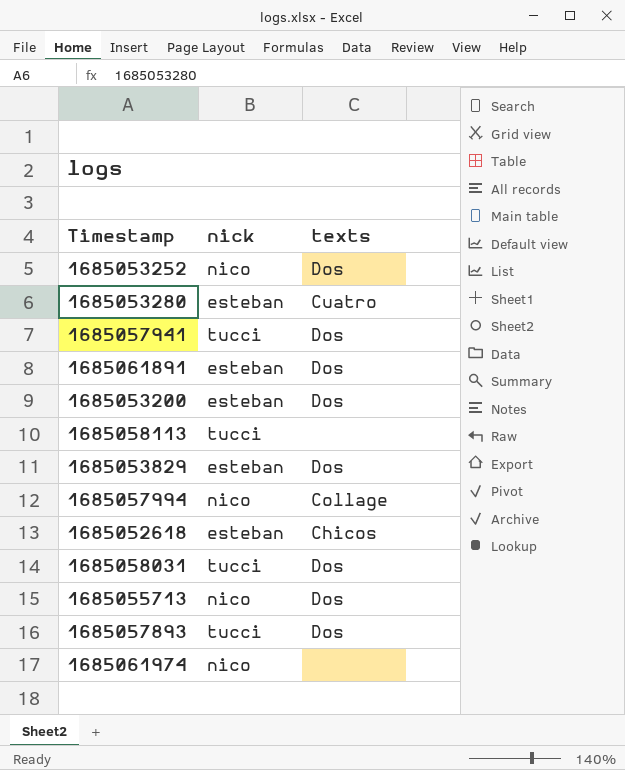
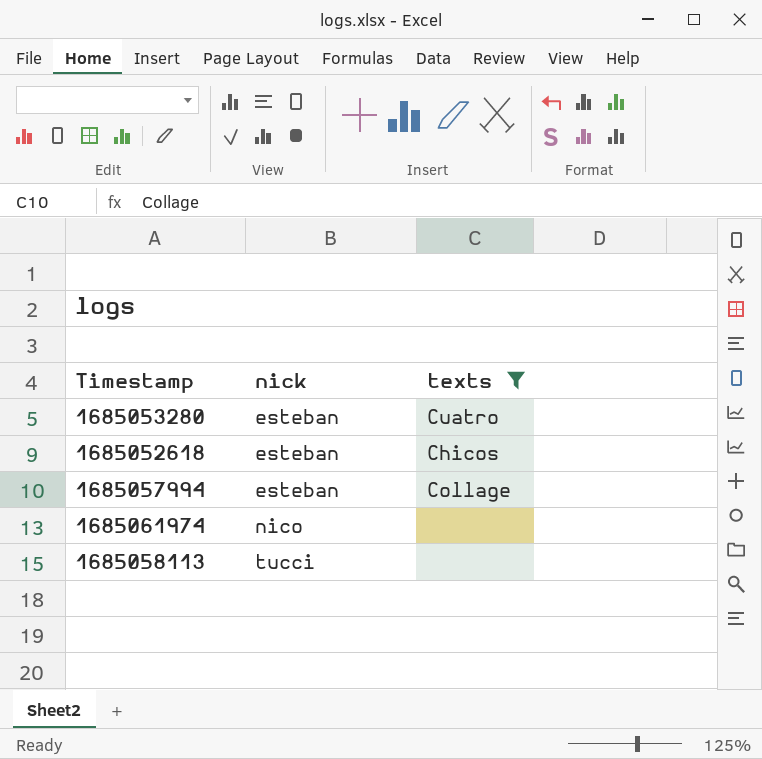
filter: none -> texts != Dos
row order: none -> nick ascending
1685057994 | nick: nico -> esteban

